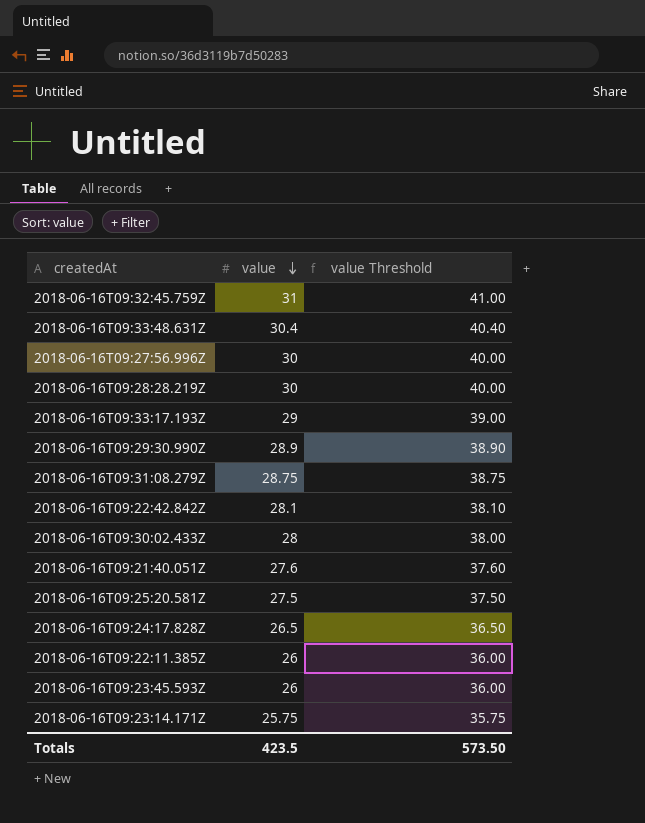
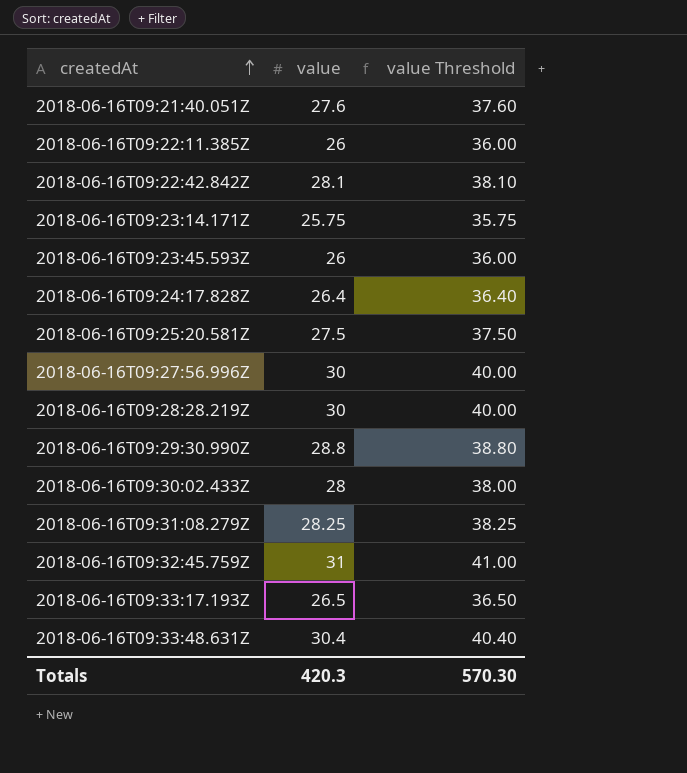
row order: value descending -> createdAt ascending
2018-06-16T09:24:17.828Z | value: 26.5 -> 26.4
2018-06-16T09:24:17.828Z | value Threshold: 36.50 -> 36.40
2018-06-16T09:29:30.990Z | value: 28.9 -> 28.8
2018-06-16T09:29:30.990Z | value Threshold: 38.90 -> 38.80
2018-06-16T09:31:08.279Z | value: 28.75 -> 28.25
2018-06-16T09:31:08.279Z | value Threshold: 38.75 -> 38.25
2018-06-16T09:33:17.193Z | value: 29 -> 26.5
2018-06-16T09:33:17.193Z | value Threshold: 39.00 -> 36.50
Totals | value: 423.5 -> 420.3
Totals | value Threshold: 573.50 -> 570.30

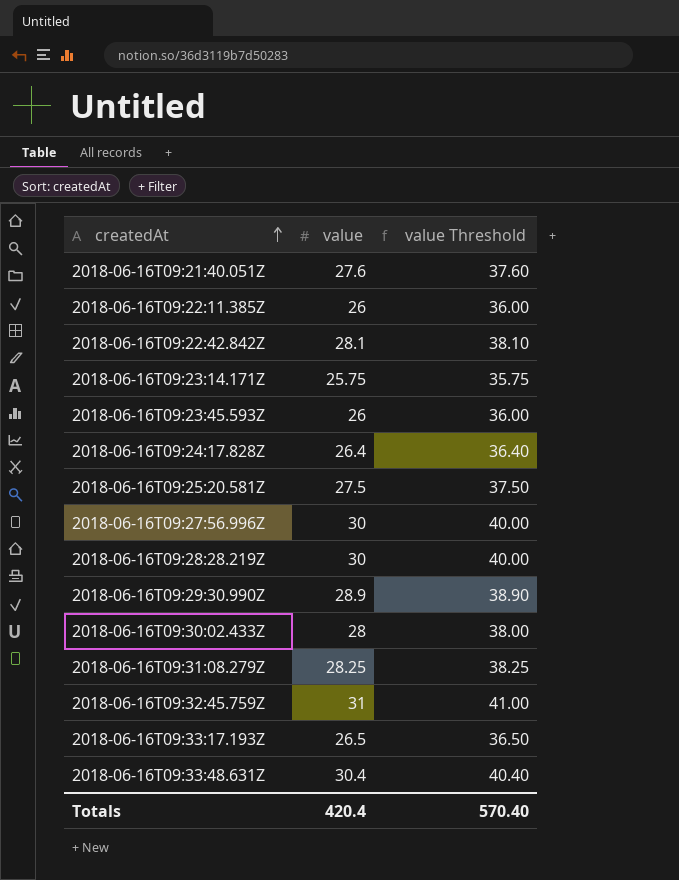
2018-06-16T09:29:30.990Z | value: 28.8 -> 28.9
2018-06-16T09:29:30.990Z | value Threshold: 38.80 -> 38.90
Totals | value: 420.3 -> 420.4
Totals | value Threshold: 570.30 -> 570.40

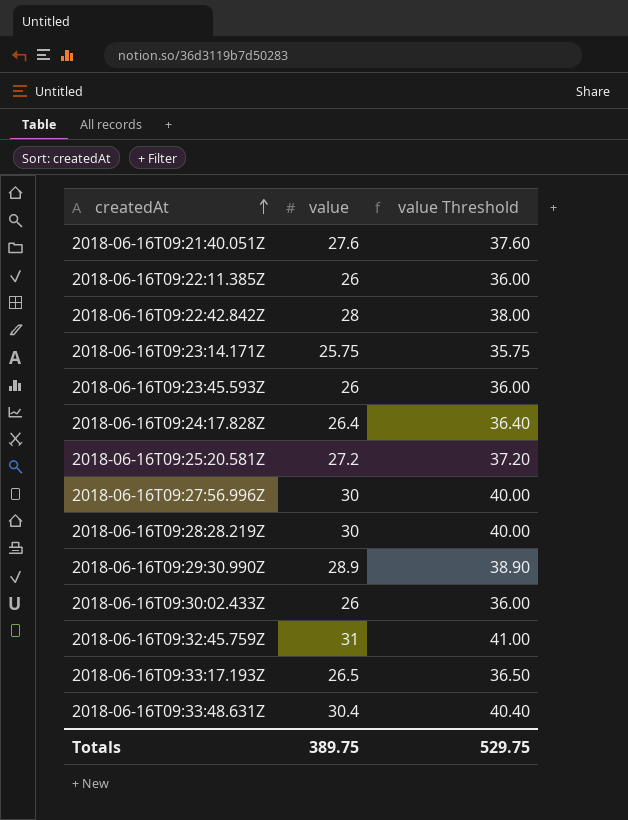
row 2018-06-16T09:31:08.279Z: 28.25 | 38.25 -> none
2018-06-16T09:22:42.842Z | value: 28.1 -> 28
2018-06-16T09:22:42.842Z | value Threshold: 38.10 -> 38.00
2018-06-16T09:25:20.581Z | value: 27.5 -> 27.2
2018-06-16T09:25:20.581Z | value Threshold: 37.50 -> 37.20
2018-06-16T09:30:02.433Z | value: 28 -> 26
2018-06-16T09:30:02.433Z | value Threshold: 38.00 -> 36.00
Totals | value: 420.4 -> 389.75
Totals | value Threshold: 570.40 -> 529.75

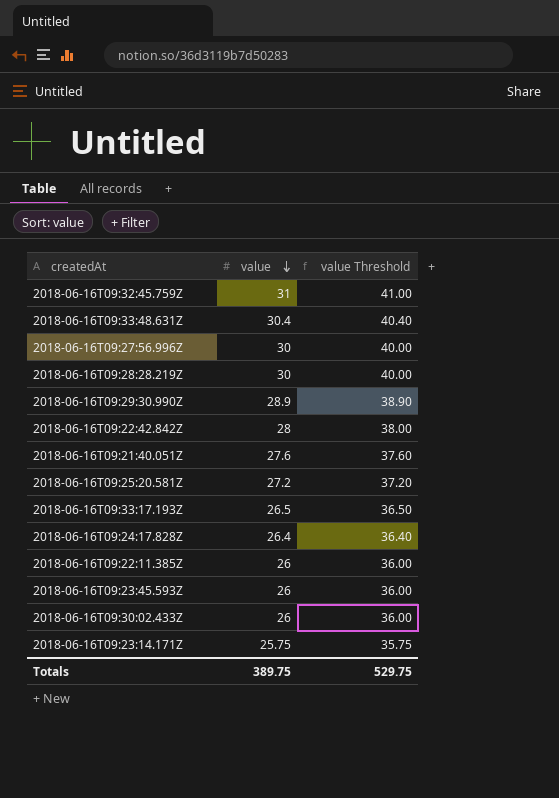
row order: createdAt ascending -> value descending

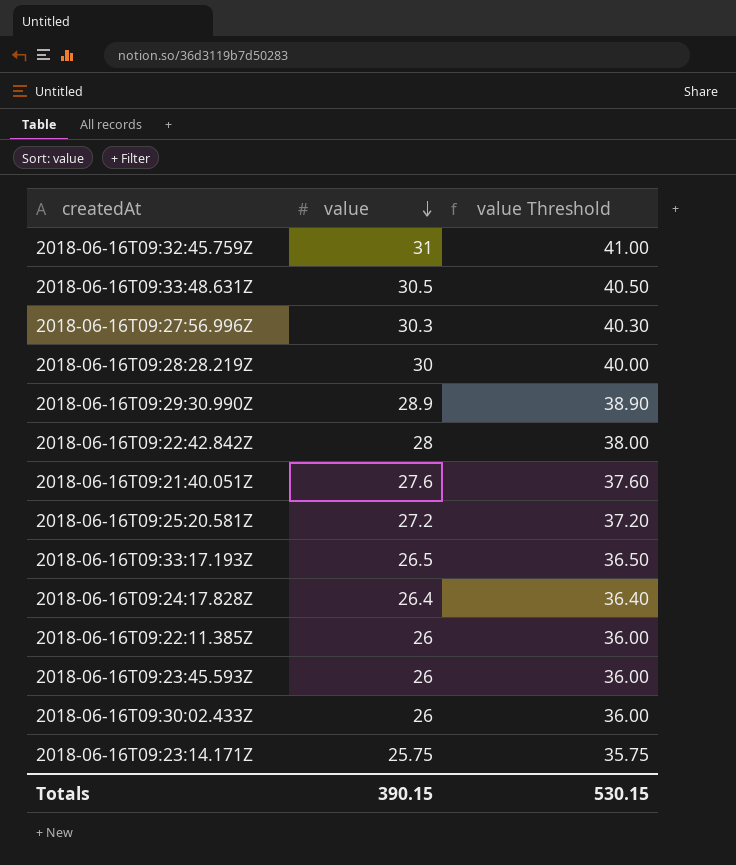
2018-06-16T09:33:48.631Z | value: 30.4 -> 30.5
2018-06-16T09:33:48.631Z | value Threshold: 40.40 -> 40.50
2018-06-16T09:27:56.996Z | value: 30 -> 30.3
2018-06-16T09:27:56.996Z | value Threshold: 40.00 -> 40.30
Totals | value: 389.75 -> 390.15
Totals | value Threshold: 529.75 -> 530.15

